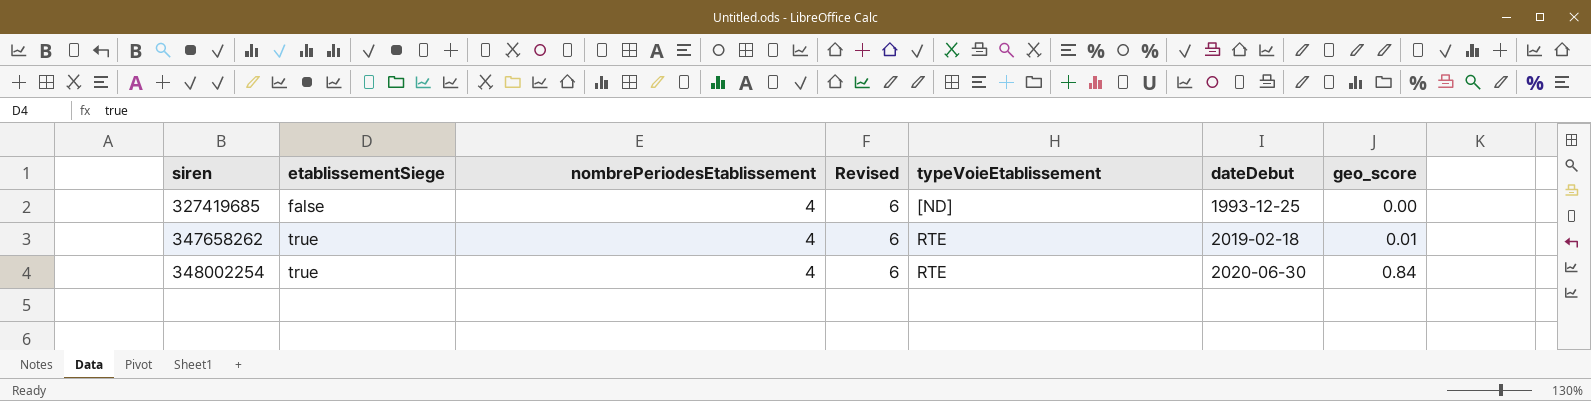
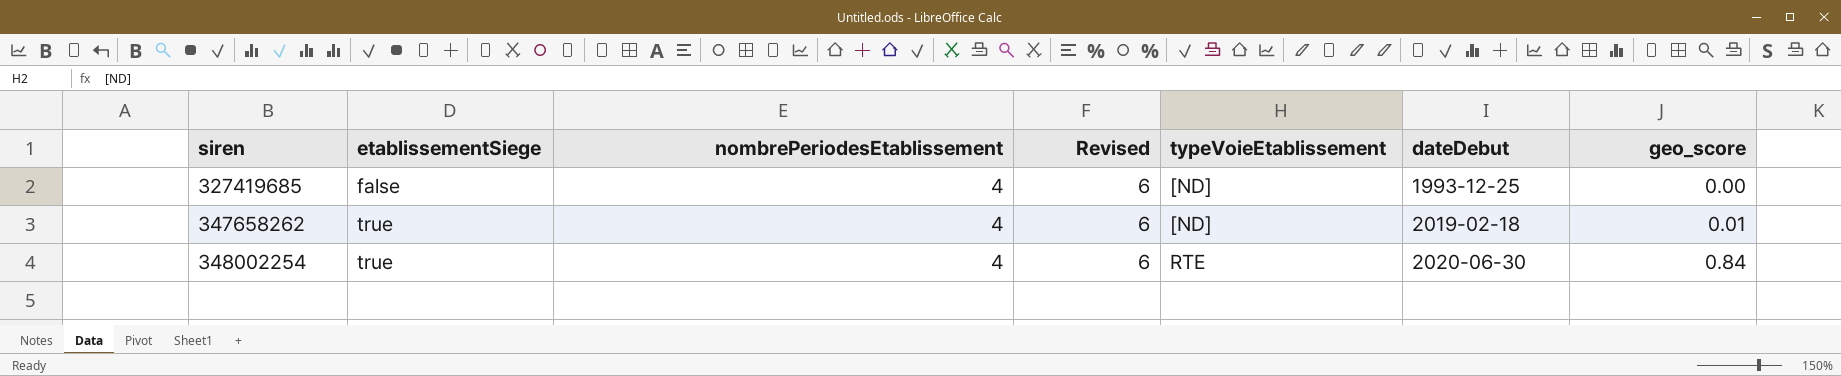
347658262 | typeVoieEtablissement: RTE -> [ND]

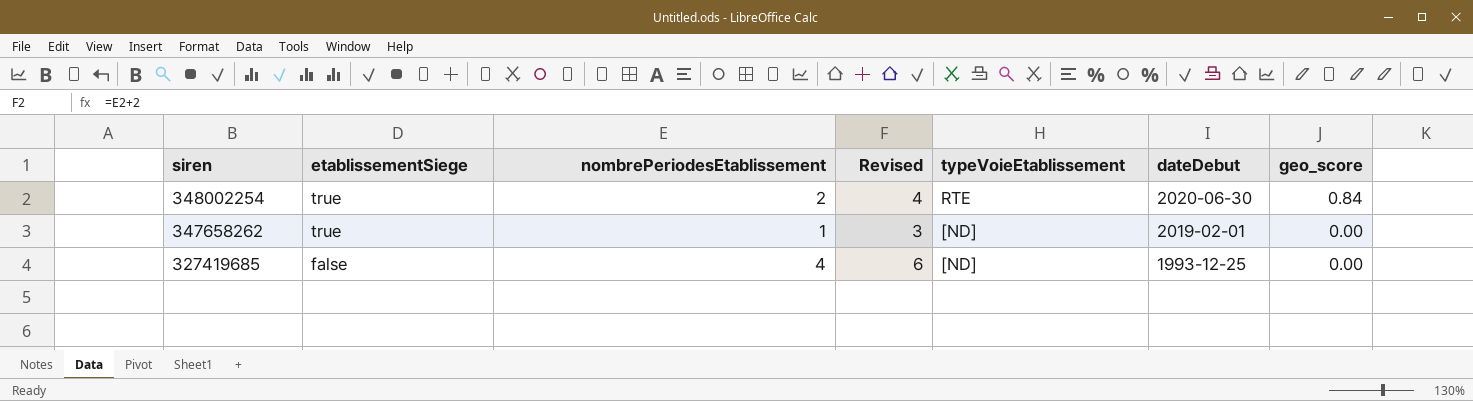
row order: siren ascending -> siren descending
348002254 | nombrePeriodesEtablissement: 4 -> 2
348002254 | Revised: 6 -> 4
347658262 | nombrePeriodesEtablissement: 4 -> 1
347658262 | Revised: 6 -> 3
347658262 | dateDebut: 2019-02-18 -> 2019-02-01
347658262 | geo_score: 0.01 -> 0.00

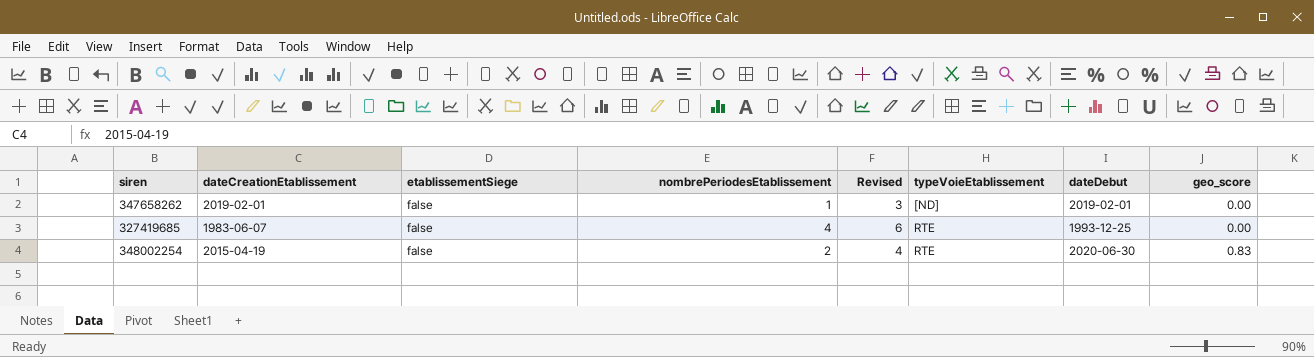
row order: siren descending -> typeVoieEtablissement ascending
column dateCreationEtablissement | position: none -> 2
347658262 | etablissementSiege: true -> false
327419685 | typeVoieEtablissement: [ND] -> RTE
348002254 | etablissementSiege: true -> false
348002254 | geo_score: 0.84 -> 0.83

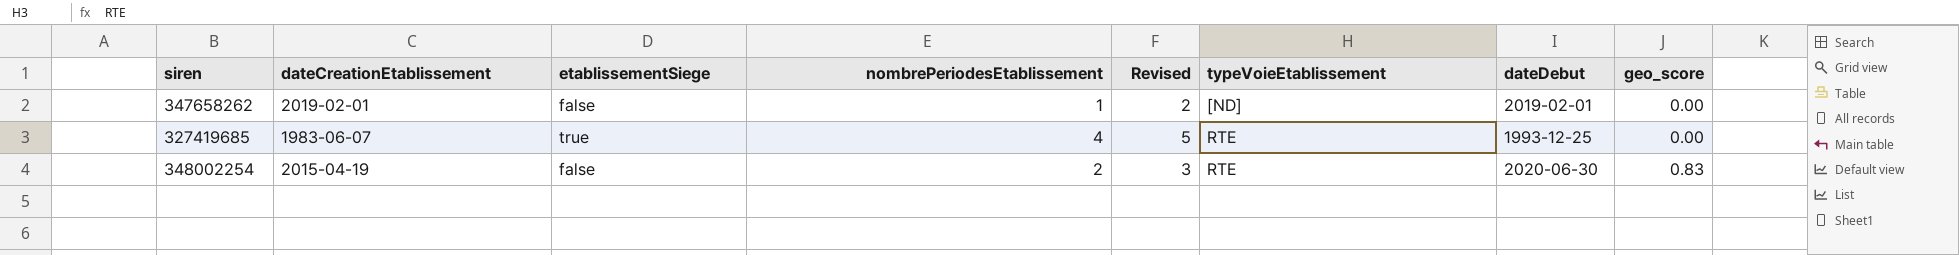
column Revised | formula: [nombrePeriodesEtablissement] + 2 -> [nombrePeriodesEtablissement] + 1
327419685 | etablissementSiege: false -> true

